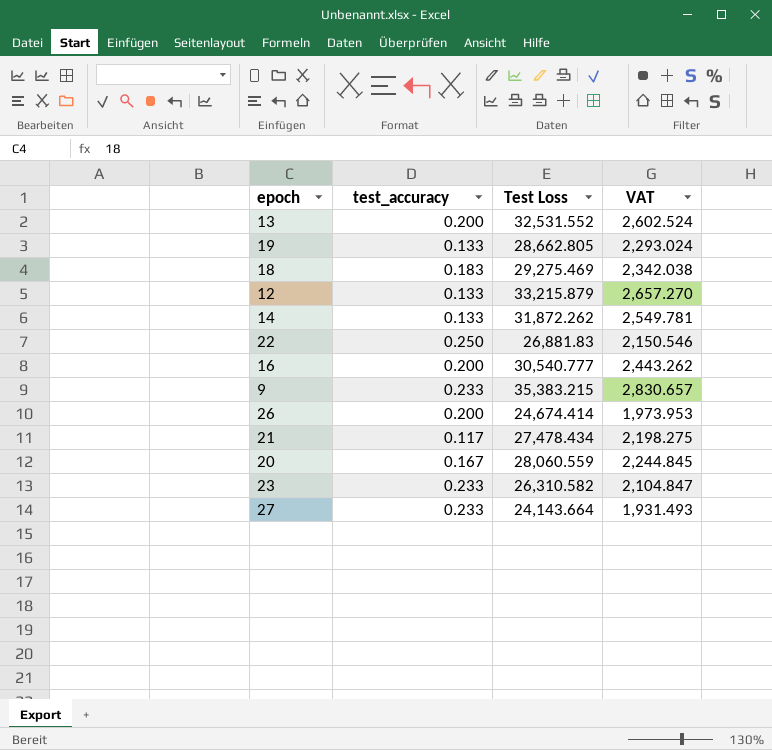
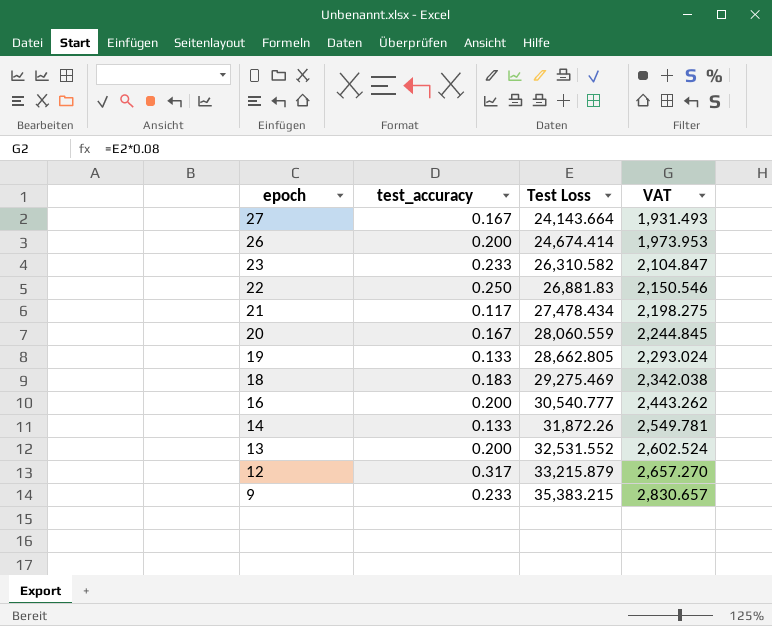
row order: none -> epoch descending
27 | test_accuracy: 0.233 -> 0.167
14 | Test Loss: 31,872.262 -> 31,872.26
12 | test_accuracy: 0.133 -> 0.317

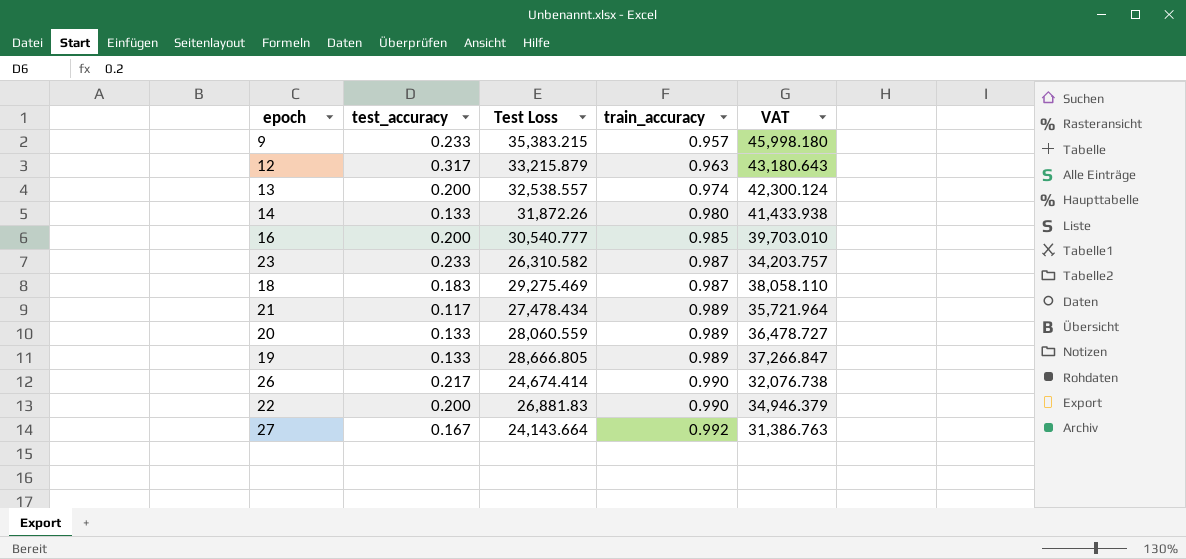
row order: epoch descending -> train_accuracy ascending
column train_accuracy | position: none -> 4
column VAT | formula: [Test Loss] * 0.08 -> [Test Loss] * 1.3
13 | Test Loss: 32,531.552 -> 32,538.557
20 | test_accuracy: 0.167 -> 0.133
19 | Test Loss: 28,662.805 -> 28,666.805
26 | test_accuracy: 0.200 -> 0.217
22 | test_accuracy: 0.250 -> 0.200

